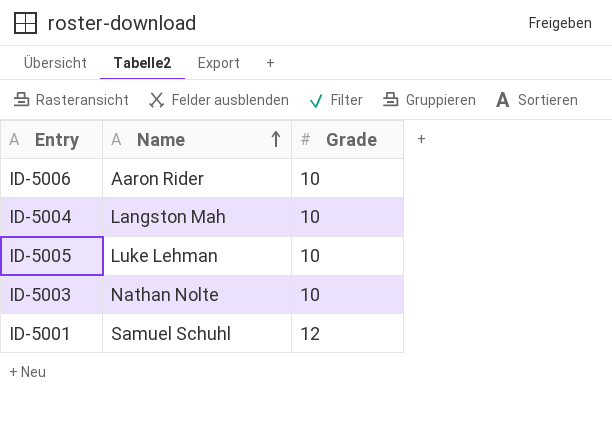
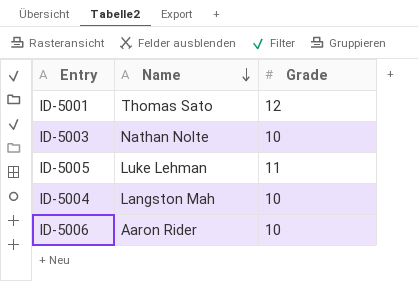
row order: Name ascending -> Name descending
ID-5001 | Name: Samuel Schuhl -> Thomas Sato
ID-5005 | Grade: 10 -> 11

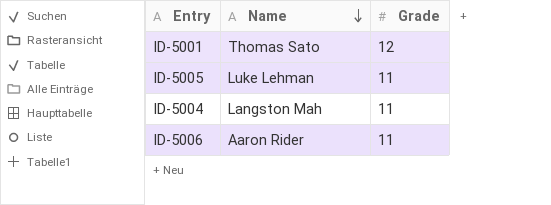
row ID-5003: Nathan Nolte | 10 -> none
ID-5004 | Grade: 10 -> 11
ID-5006 | Grade: 10 -> 11

